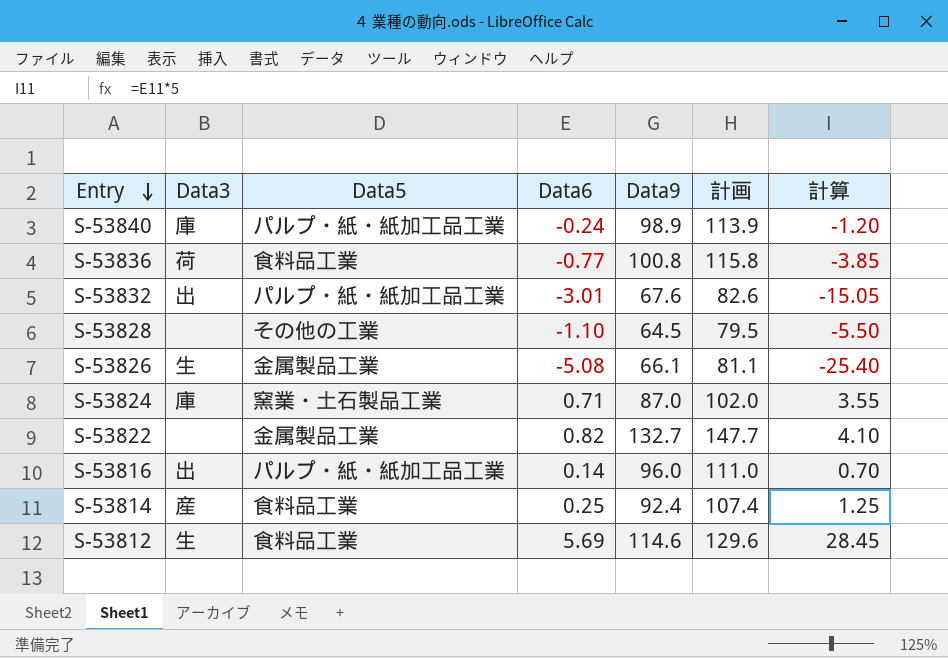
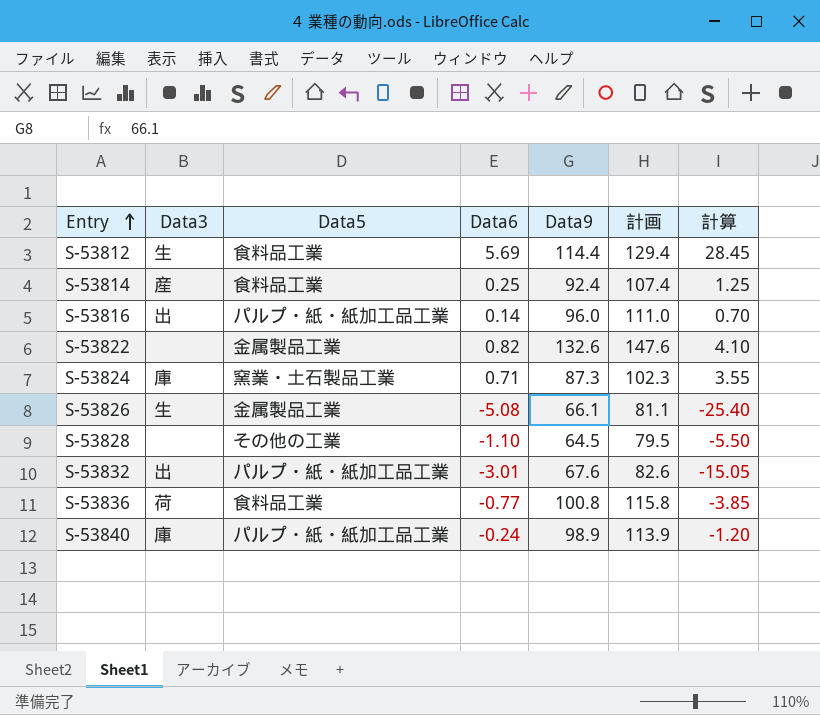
row order: Entry descending -> Entry ascending
S-53812 | Data9: 114.6 -> 114.4
S-53812 | 計画: 129.6 -> 129.4
S-53822 | Data9: 132.7 -> 132.6
S-53822 | 計画: 147.7 -> 147.6
S-53824 | Data9: 87.0 -> 87.3
S-53824 | 計画: 102.0 -> 102.3

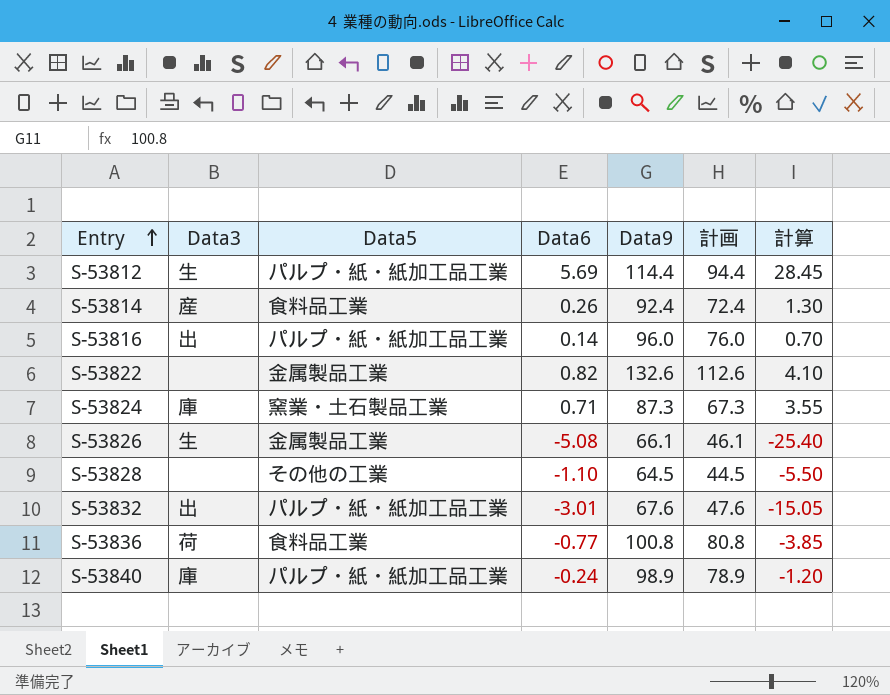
column 計画 | formula: [Data9] + 15 -> [Data9] - 20
S-53812 | Data5: 食料品工業 -> パルプ・紙・紙加工品工業
S-53814 | Data6: 0.25 -> 0.26
S-53814 | 計算: 1.25 -> 1.30

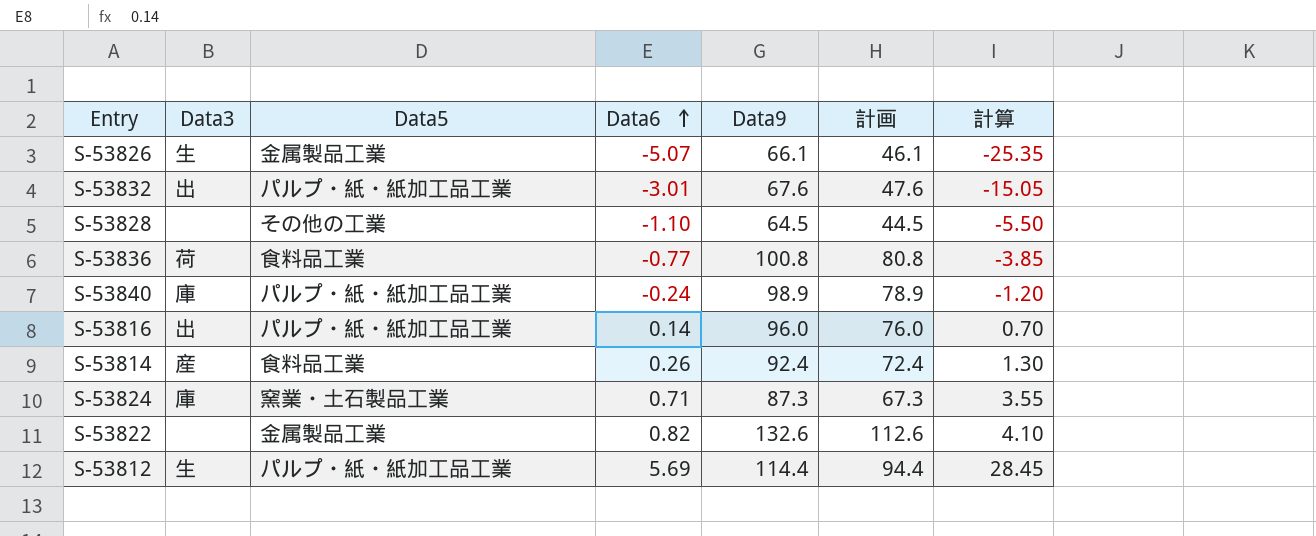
row order: Entry ascending -> Data6 ascending
S-53826 | Data6: -5.08 -> -5.07
S-53826 | 計算: -25.40 -> -25.35

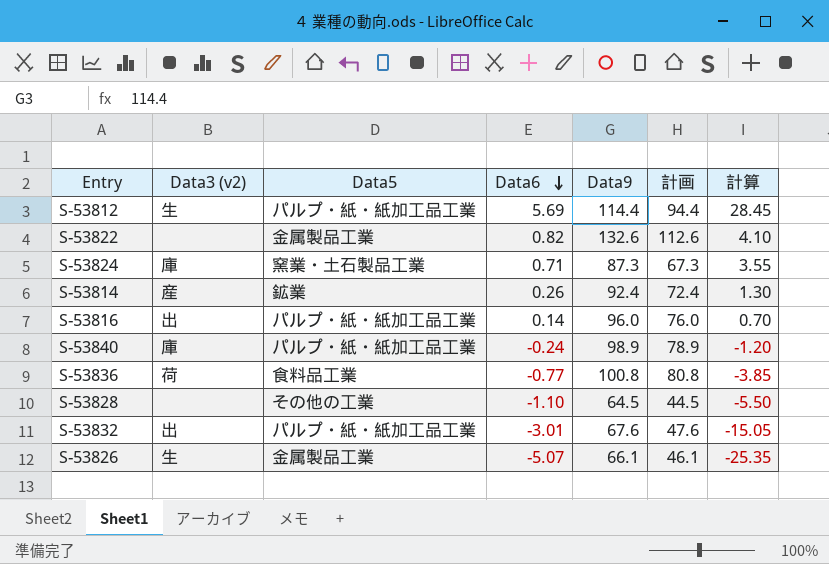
row order: Data6 ascending -> Data6 descending
column name: Data3 -> Data3 (v2)
S-53814 | Data5: 食料品工業 -> 鉱業

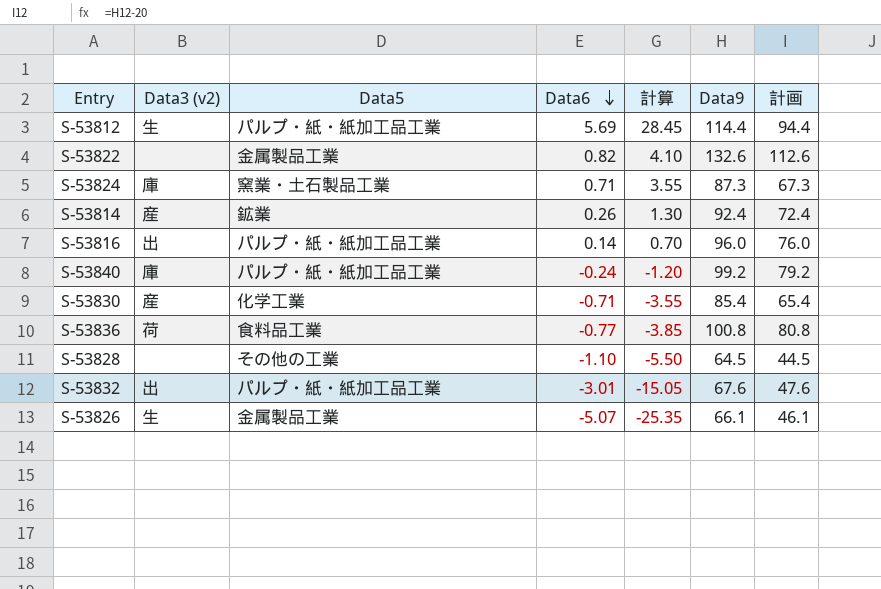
column 計算 | position: 7 -> 5
S-53840 | Data9: 98.9 -> 99.2
S-53840 | 計画: 78.9 -> 79.2
row S-53830: none -> 産 | 化学工業 | -0.71 | -3.55 | 85.4 | 65.4

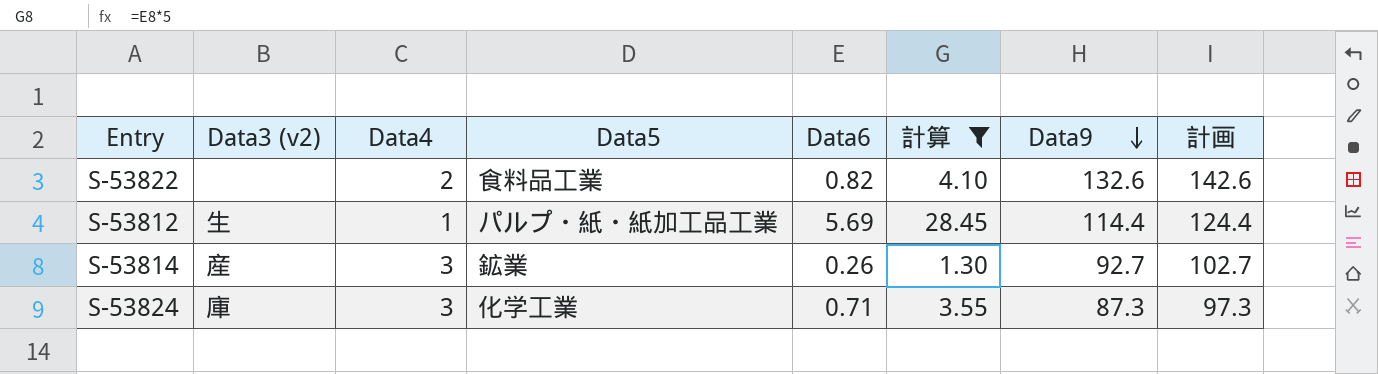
filter: none -> 計算 >= 1.30
row order: Data6 descending -> Data9 descending
column Data4 | position: none -> 3
column 計画 | formula: [Data9] - 20 -> [Data9] + 10
S-53822 | Data5: 金属製品工業 -> 食料品工業
S-53814 | Data9: 92.4 -> 92.7
S-53824 | Data5: 窯業・土石製品工業 -> 化学工業

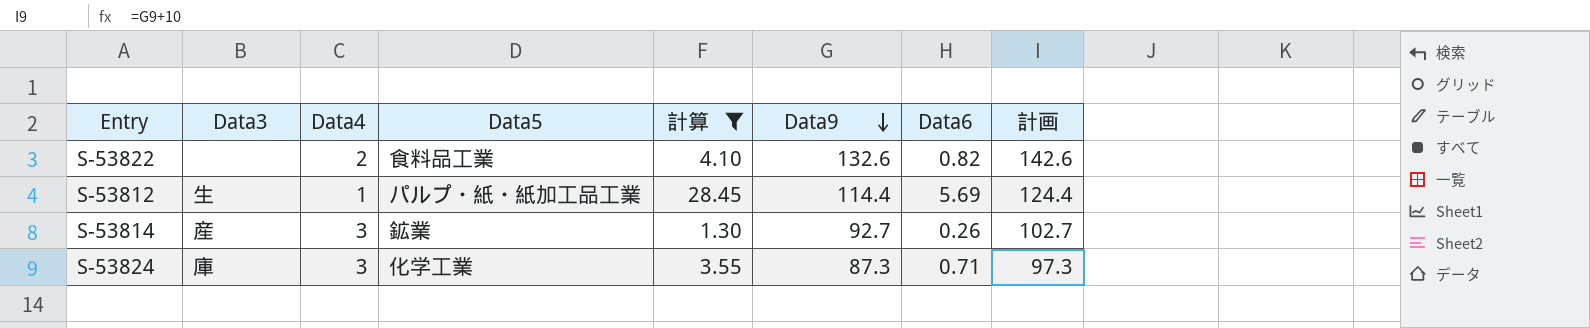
column name: Data3 (v2) -> Data3
column Data6 | position: 5 -> 7

